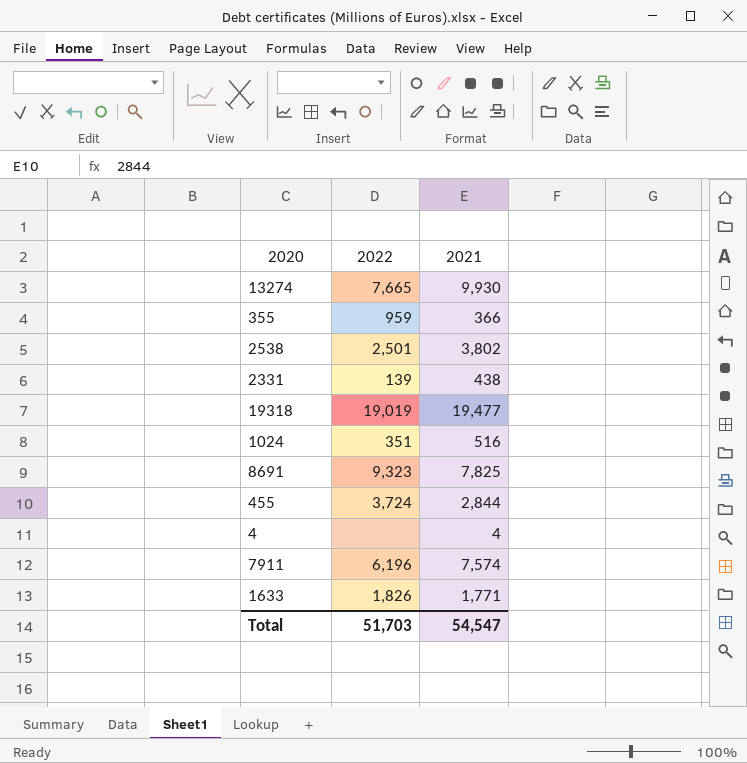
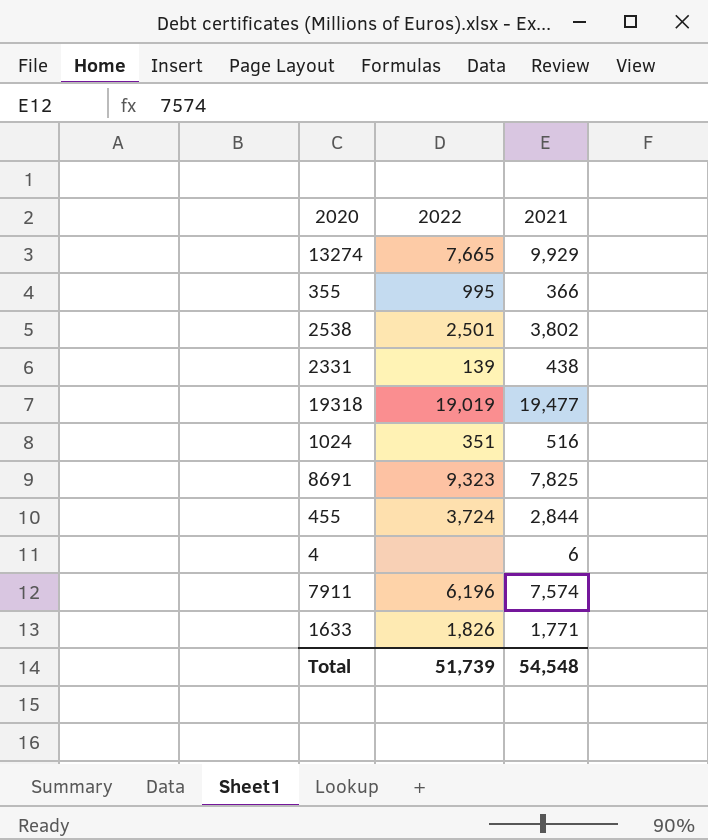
13274 | 2021: 9,930 -> 9,929
355 | 2022: 959 -> 995
4 | 2021: 4 -> 6
Total | 2022: 51,703 -> 51,739
Total | 2021: 54,547 -> 54,548

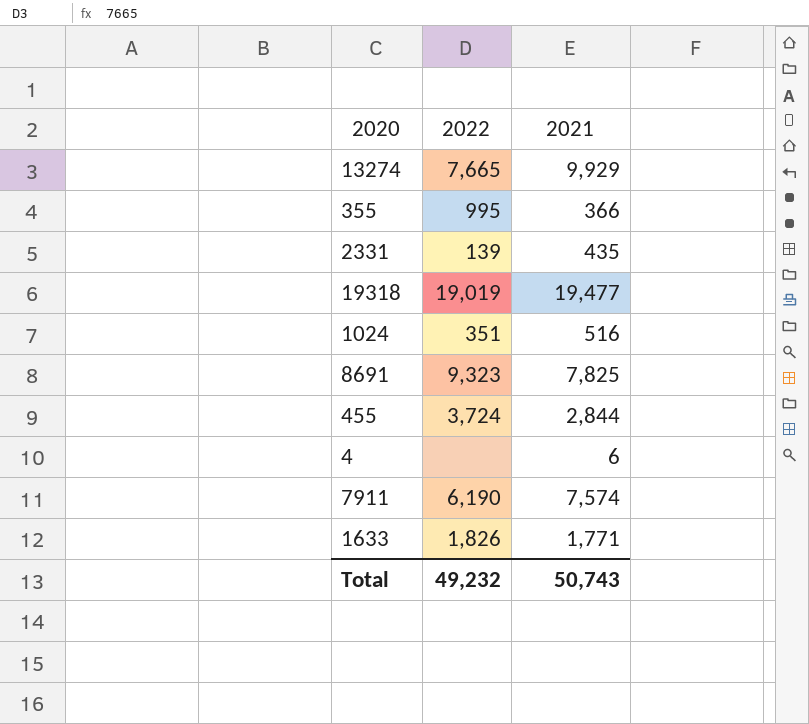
row 2538: 2,501 | 3,802 -> none
2331 | 2021: 438 -> 435
7911 | 2022: 6,196 -> 6,190
Total | 2022: 51,739 -> 49,232
Total | 2021: 54,548 -> 50,743

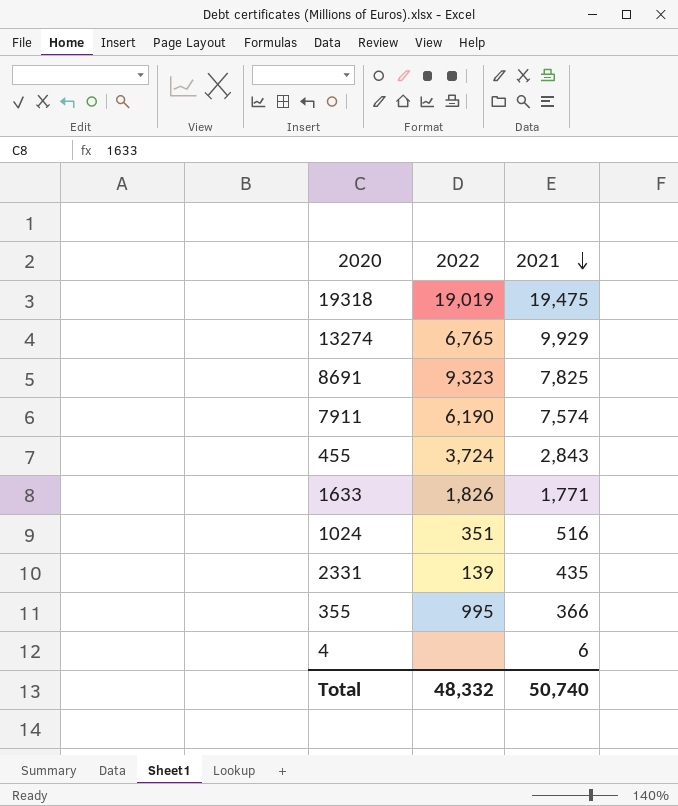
row order: none -> 2021 descending
19318 | 2021: 19,477 -> 19,475
13274 | 2022: 7,665 -> 6,765
455 | 2021: 2,844 -> 2,843
Total | 2022: 49,232 -> 48,332
Total | 2021: 50,743 -> 50,740

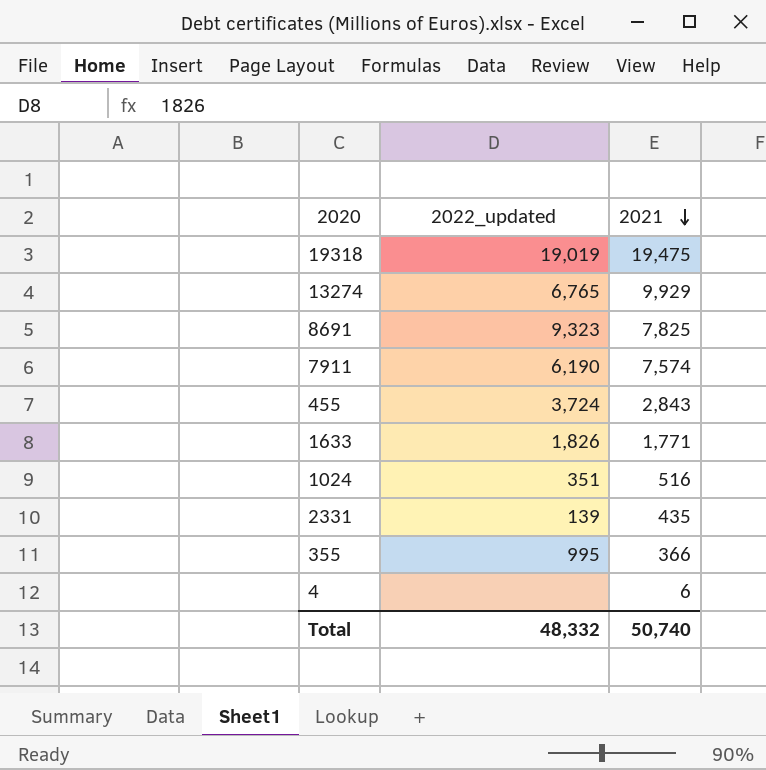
column name: 2022 -> 2022_updated

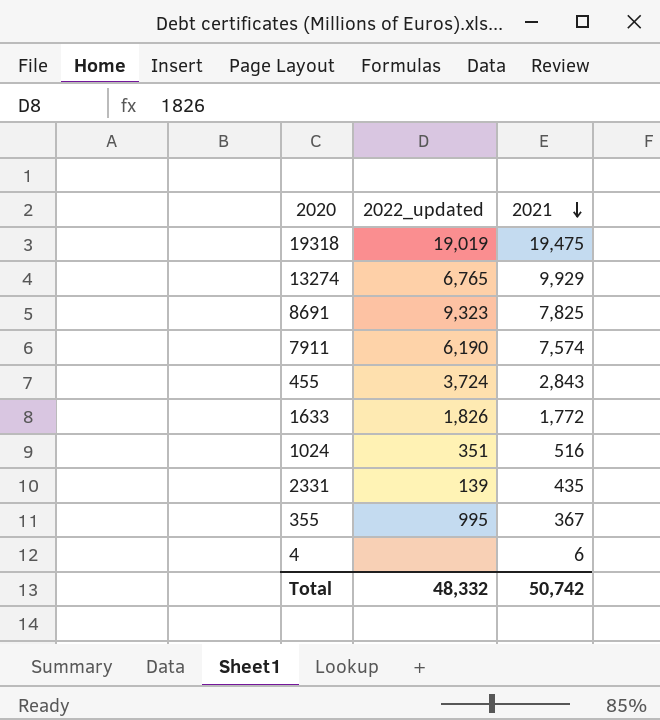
1633 | 2021: 1,771 -> 1,772
355 | 2021: 366 -> 367
Total | 2021: 50,740 -> 50,742

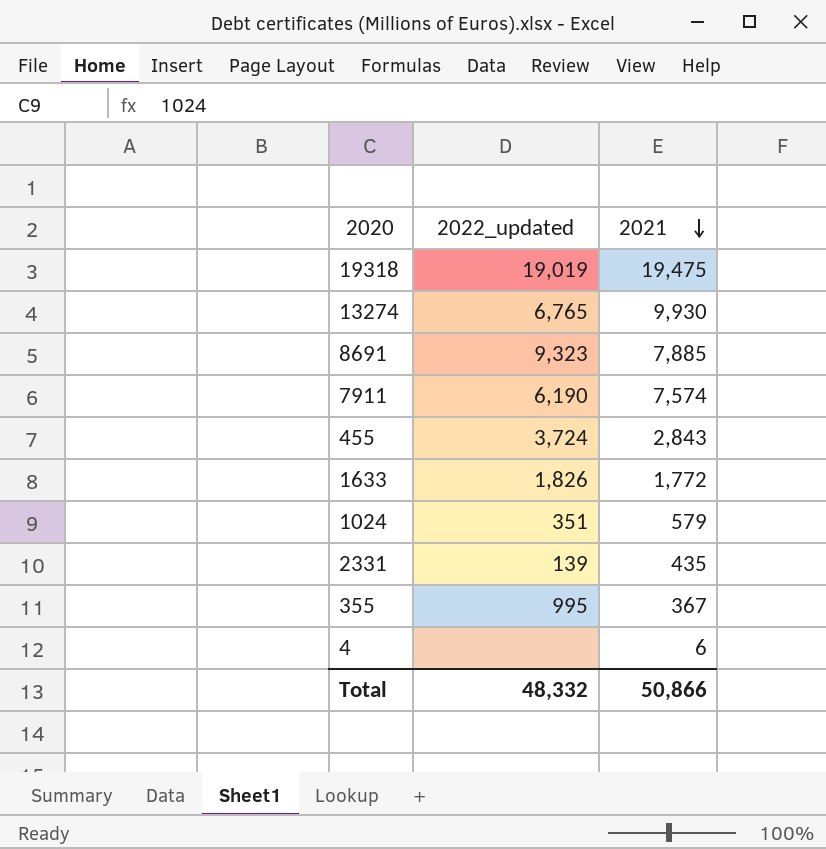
13274 | 2021: 9,929 -> 9,930
8691 | 2021: 7,825 -> 7,885
1024 | 2021: 516 -> 579
Total | 2021: 50,742 -> 50,866

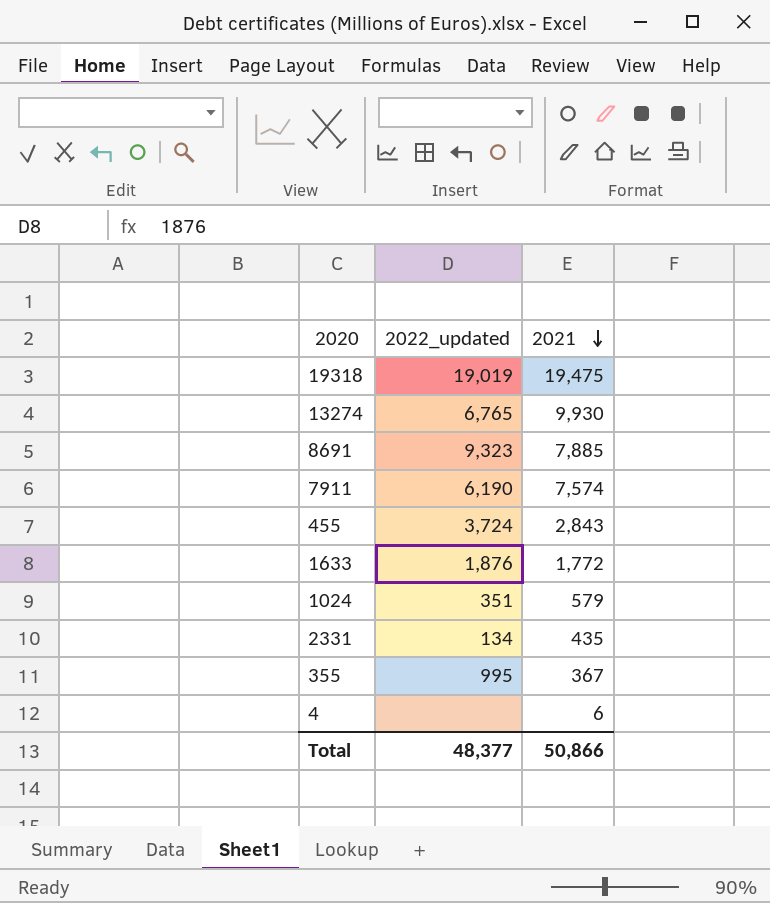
1633 | 2022_updated: 1,826 -> 1,876
2331 | 2022_updated: 139 -> 134
Total | 2022_updated: 48,332 -> 48,377

